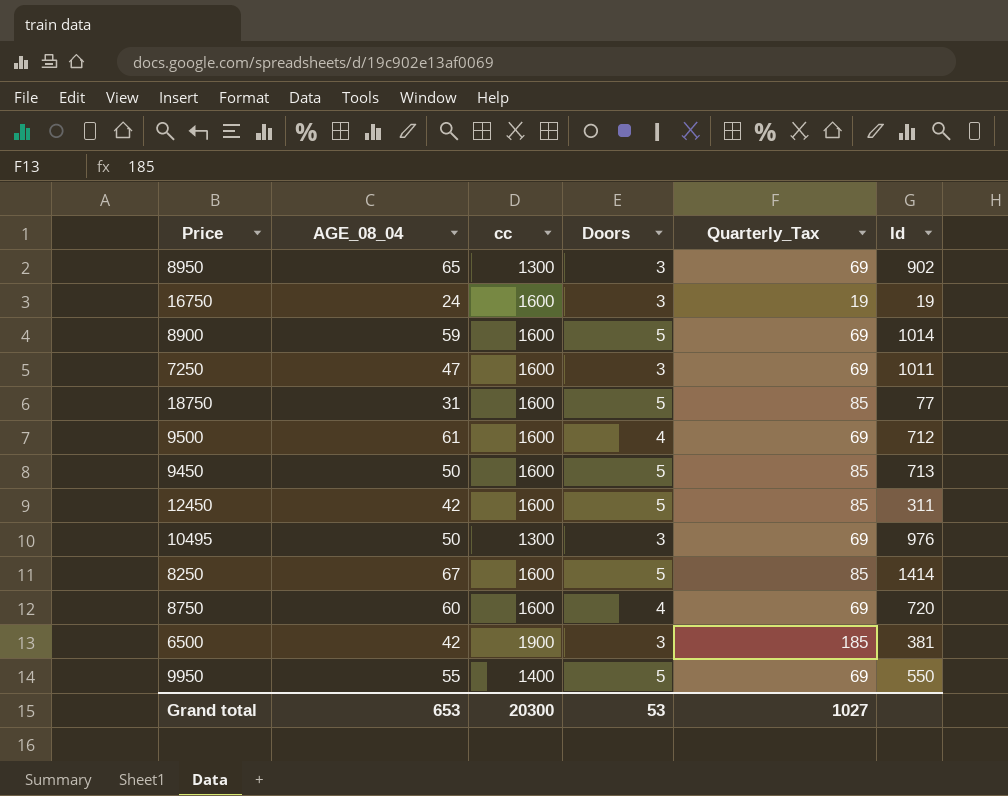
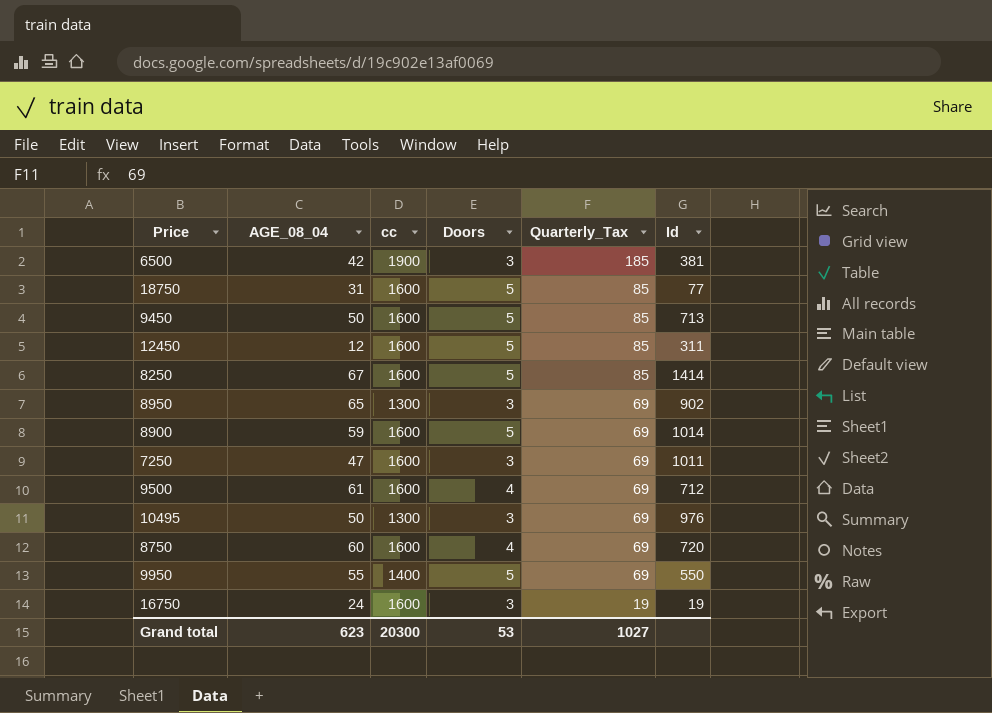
row order: none -> Quarterly_Tax descending
12450 | AGE_08_04: 42 -> 12
Grand total | AGE_08_04: 653 -> 623

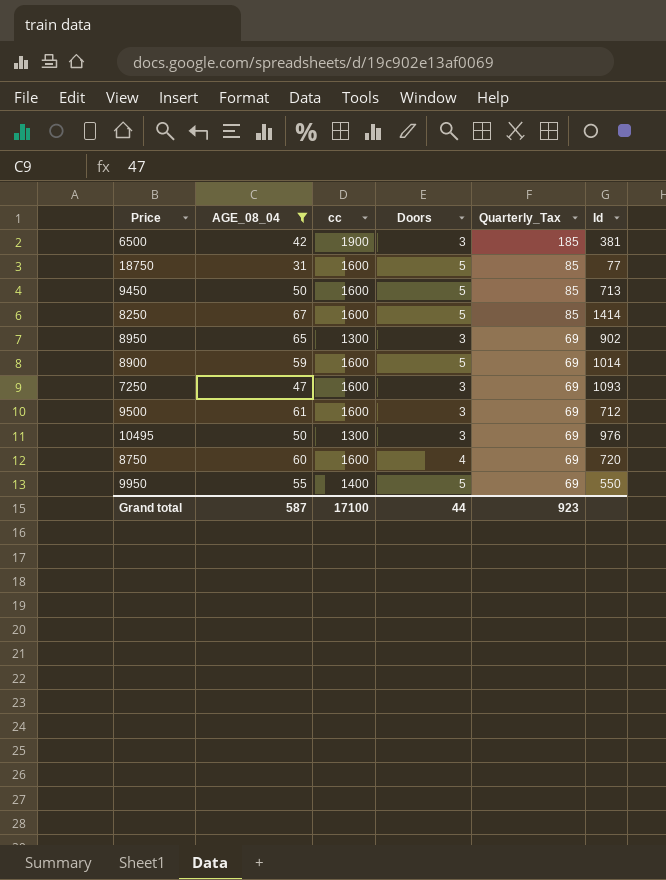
filter: none -> AGE_08_04 >= 31
7250 | Id: 1011 -> 1093
9500 | Doors: 4 -> 3
Grand total | AGE_08_04: 623 -> 587
Grand total | cc: 20300 -> 17100
Grand total | Doors: 53 -> 44
Grand total | Quarterly_Tax: 1027 -> 923

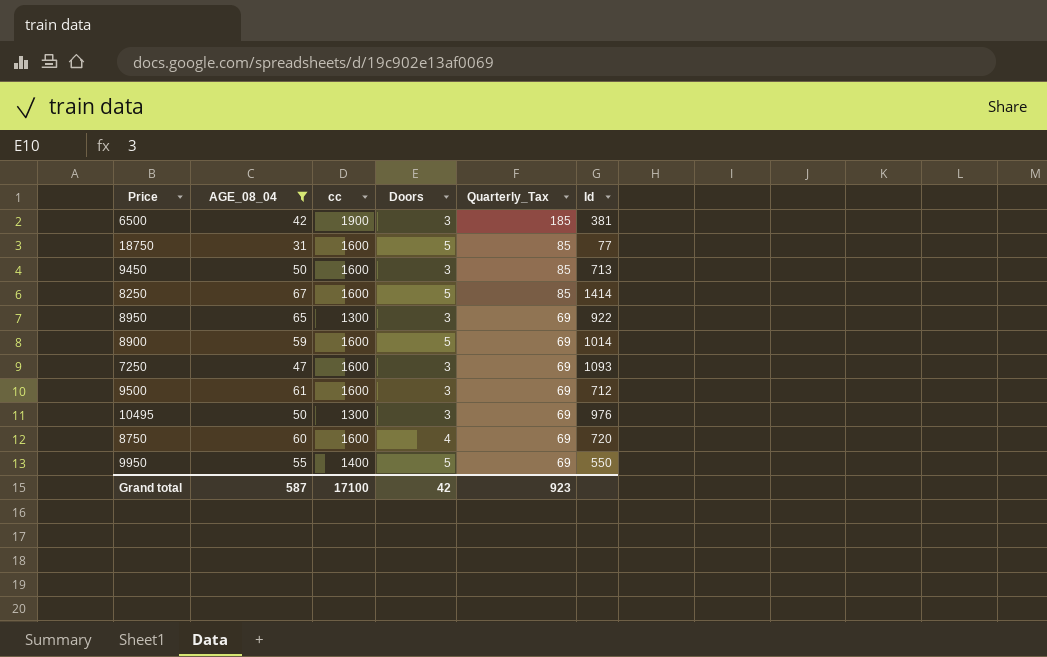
9450 | Doors: 5 -> 3
8950 | Id: 902 -> 922
Grand total | Doors: 44 -> 42

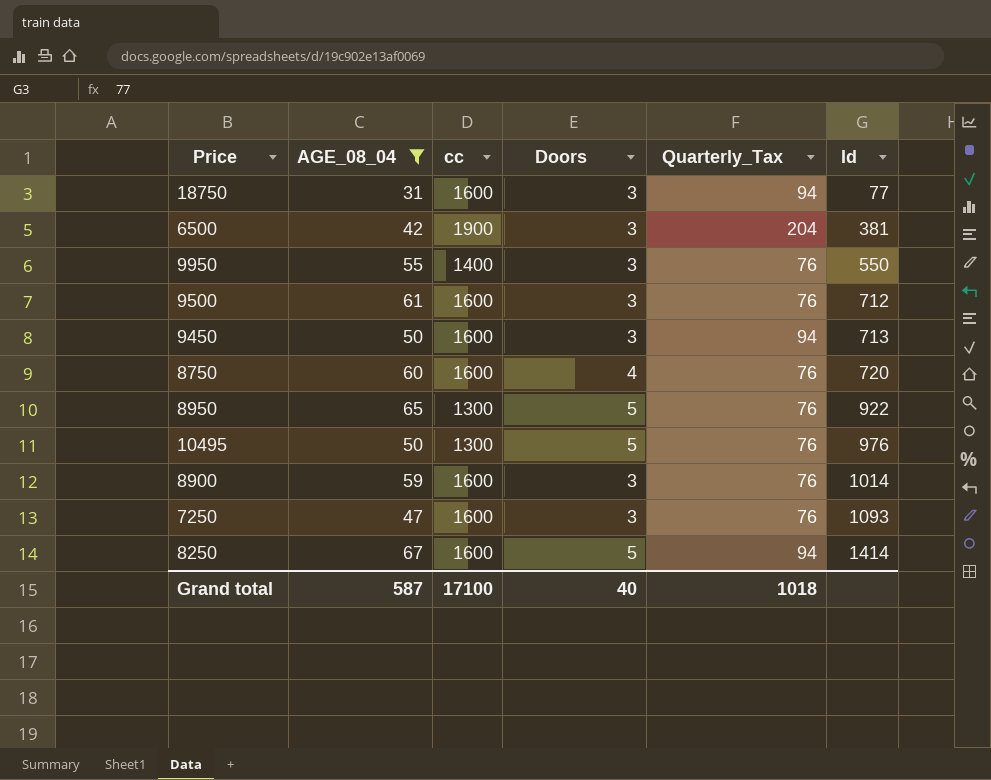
row order: Quarterly_Tax descending -> Id ascending
18750 | Doors: 5 -> 3
18750 | Quarterly_Tax: 85 -> 94
6500 | Quarterly_Tax: 185 -> 204
9950 | Doors: 5 -> 3
9950 | Quarterly_Tax: 69 -> 76
9500 | Quarterly_Tax: 69 -> 76
9450 | Quarterly_Tax: 85 -> 94
8750 | Quarterly_Tax: 69 -> 76
8950 | Doors: 3 -> 5
8950 | Quarterly_Tax: 69 -> 76
10495 | Doors: 3 -> 5
10495 | Quarterly_Tax: 69 -> 76
8900 | Doors: 5 -> 3
8900 | Quarterly_Tax: 69 -> 76
7250 | Quarterly_Tax: 69 -> 76
8250 | Quarterly_Tax: 85 -> 94
Grand total | Doors: 42 -> 40
Grand total | Quarterly_Tax: 923 -> 1018

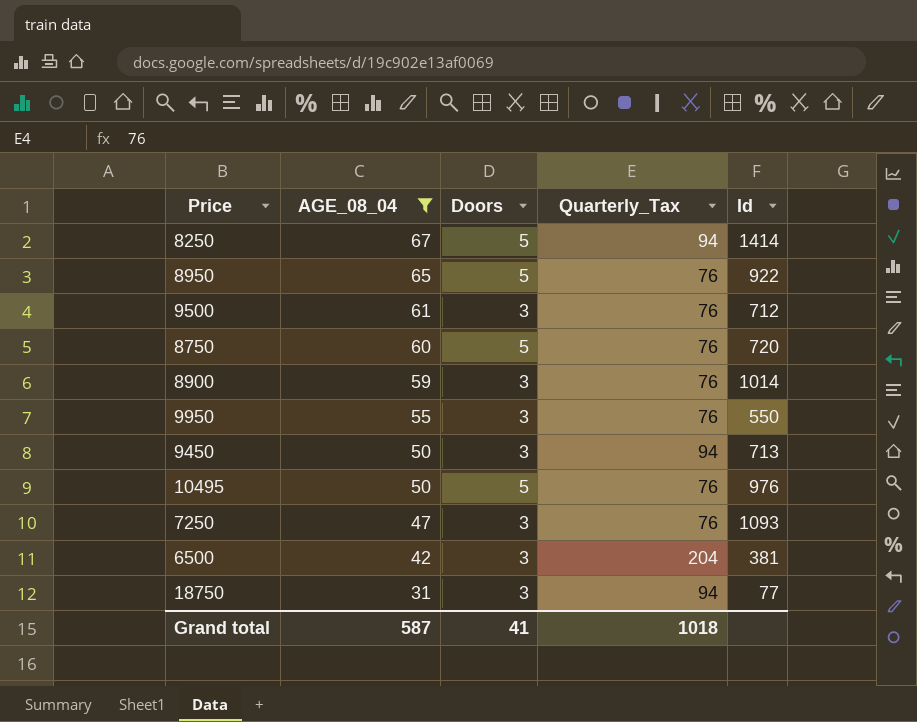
row order: Id ascending -> AGE_08_04 descending
column cc | position: 3 -> none
8750 | Doors: 4 -> 5
Grand total | Doors: 40 -> 41

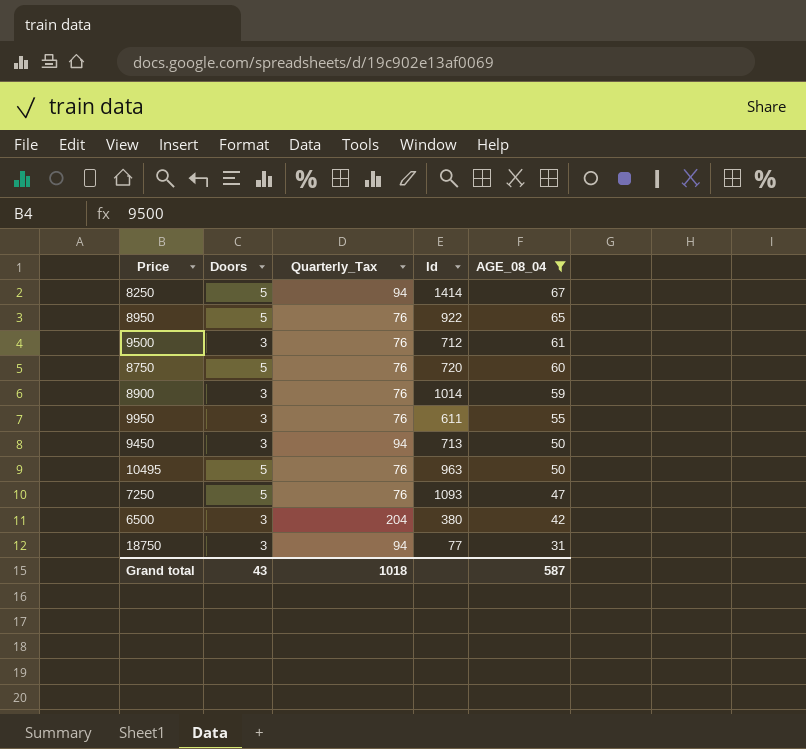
column AGE_08_04 | position: 2 -> 5
9950 | Id: 550 -> 611
10495 | Id: 976 -> 963
7250 | Doors: 3 -> 5
6500 | Id: 381 -> 380
Grand total | Doors: 41 -> 43

